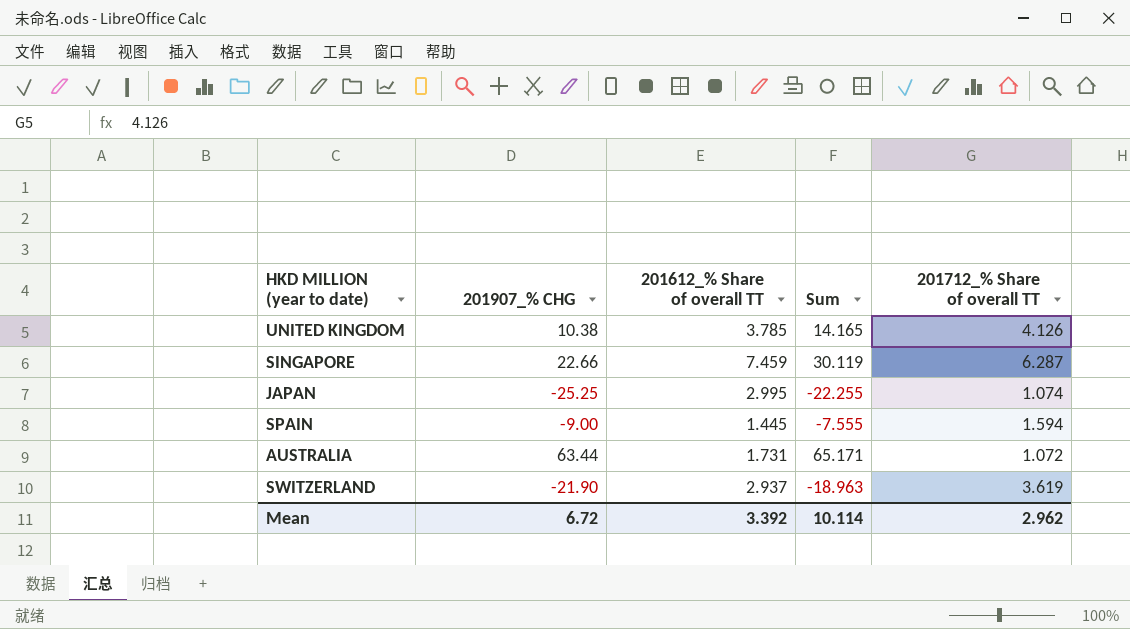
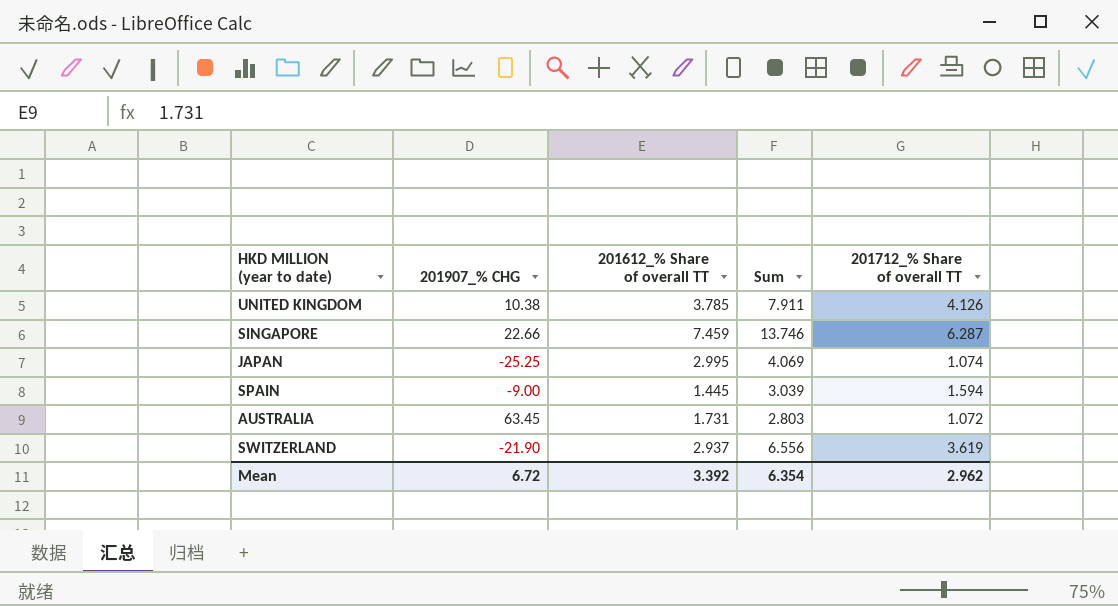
column Sum | formula: [201907_% CHG] + [201612_% Share of overall TT] -> [201612_% Share of overall TT] + [201712_% Share of overall TT]
AUSTRALIA | 201907_% CHG: 63.44 -> 63.45
Mean | Sum: 10.114 -> 6.354

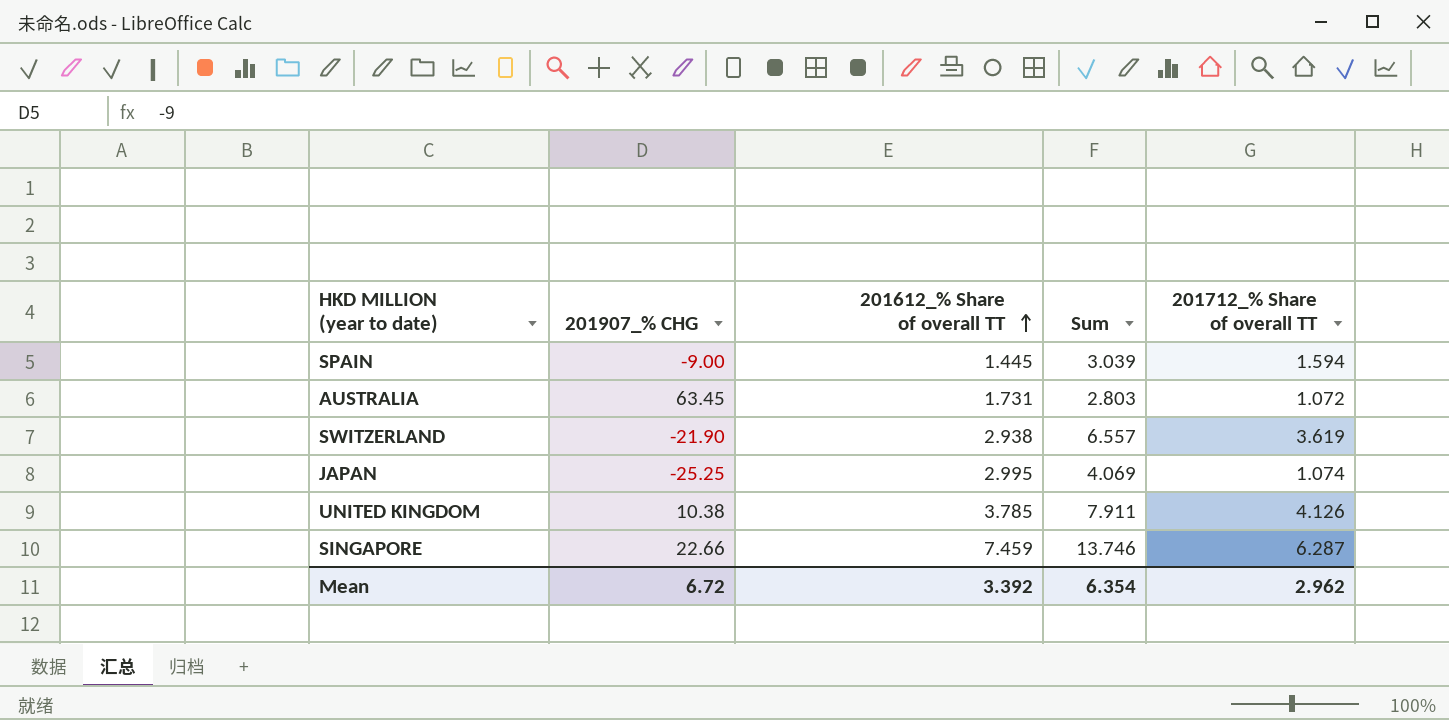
row order: none -> 201612_% Share of overall TT ascending
SWITZERLAND | 201612_% Share of overall TT: 2.937 -> 2.938
SWITZERLAND | Sum: 6.556 -> 6.557

